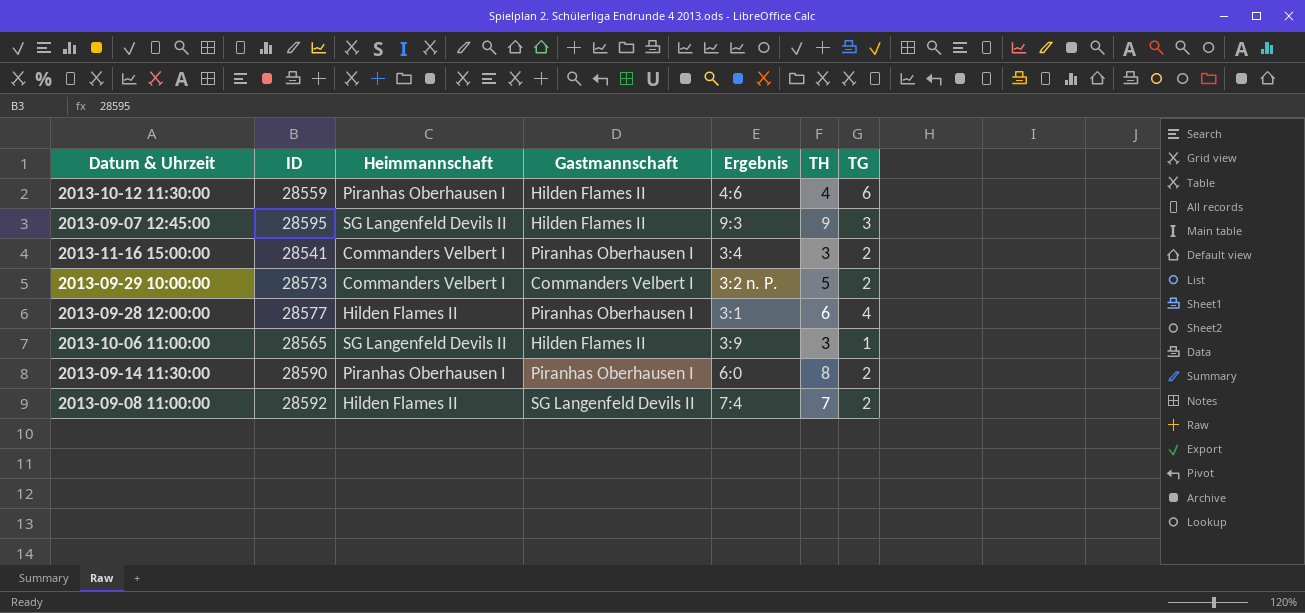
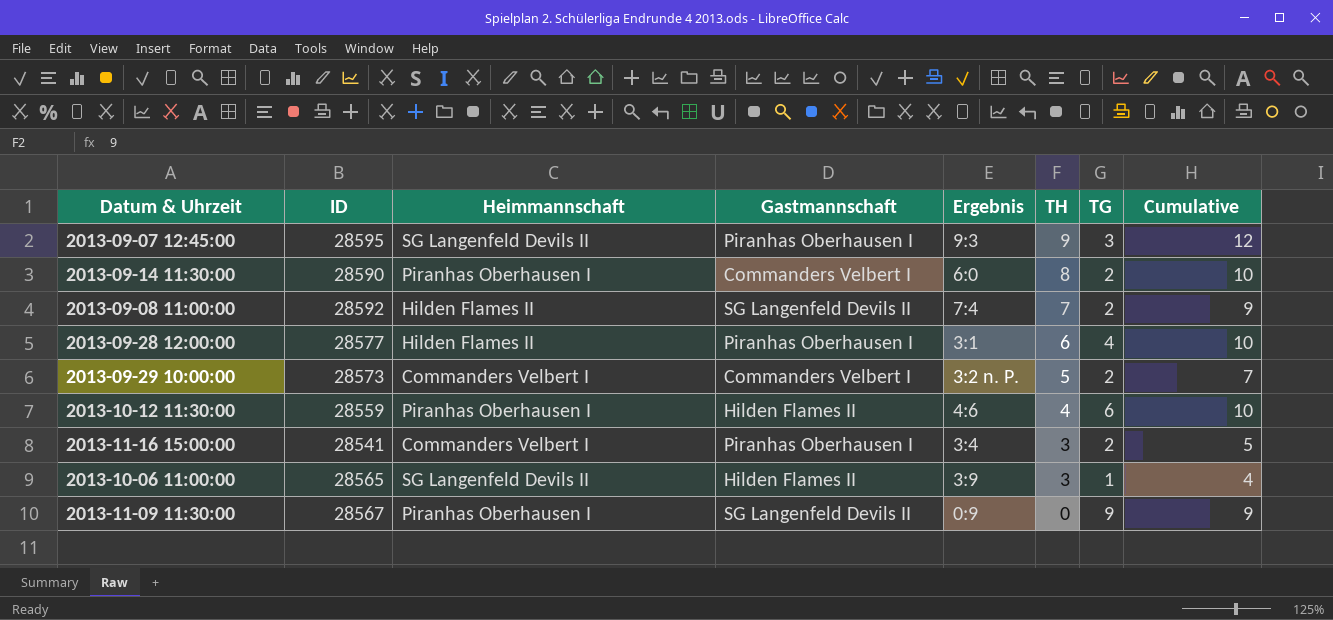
row order: none -> TH descending
column Cumulative | formula: none -> [TH] + [TG]
2013-09-07 12:45:00 | Gastmannschaft: Hilden Flames II -> Piranhas Oberhausen I
2013-09-14 11:30:00 | Gastmannschaft: Piranhas Oberhausen I -> Commanders Velbert I
row 2013-11-09 11:30:00: none -> 28567 | Piranhas Oberhausen I | SG Langenfeld Devils II | 0:9 | 0 | 9 | 9

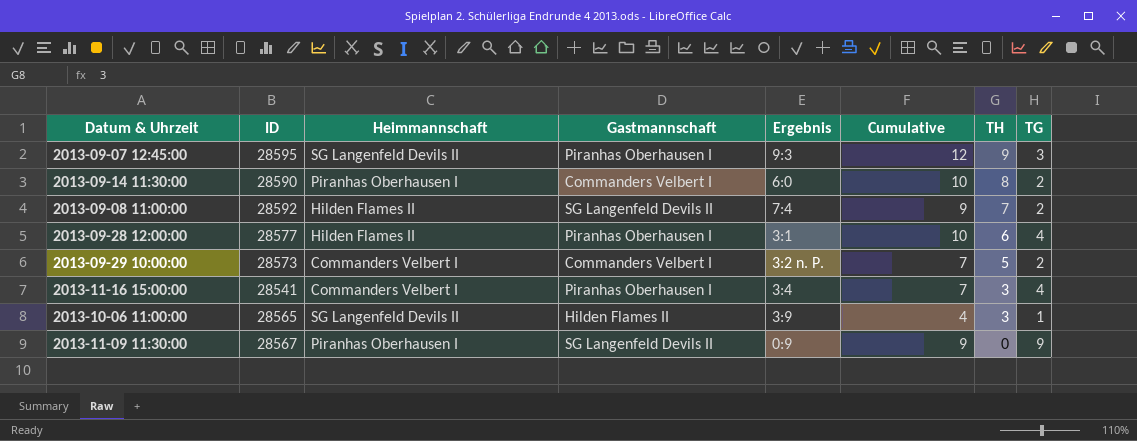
column Cumulative | position: 8 -> 6
row 2013-10-12 11:30:00: 28559 | Piranhas Oberhausen I | Hilden Flames II | 4:6 | 4 | 6 | 10 -> none
2013-11-16 15:00:00 | Cumulative: 5 -> 7
2013-11-16 15:00:00 | TG: 2 -> 4

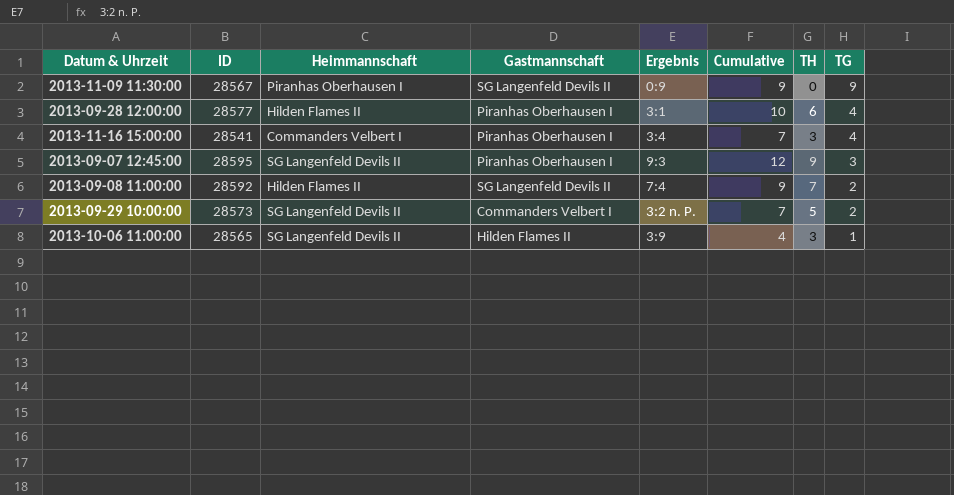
row order: TH descending -> TG descending
row 2013-09-14 11:30:00: 28590 | Piranhas Oberhausen I | Commanders Velbert I | 6:0 | 10 | 8 | 2 -> none
2013-09-29 10:00:00 | Heimmannschaft: Commanders Velbert I -> SG Langenfeld Devils II

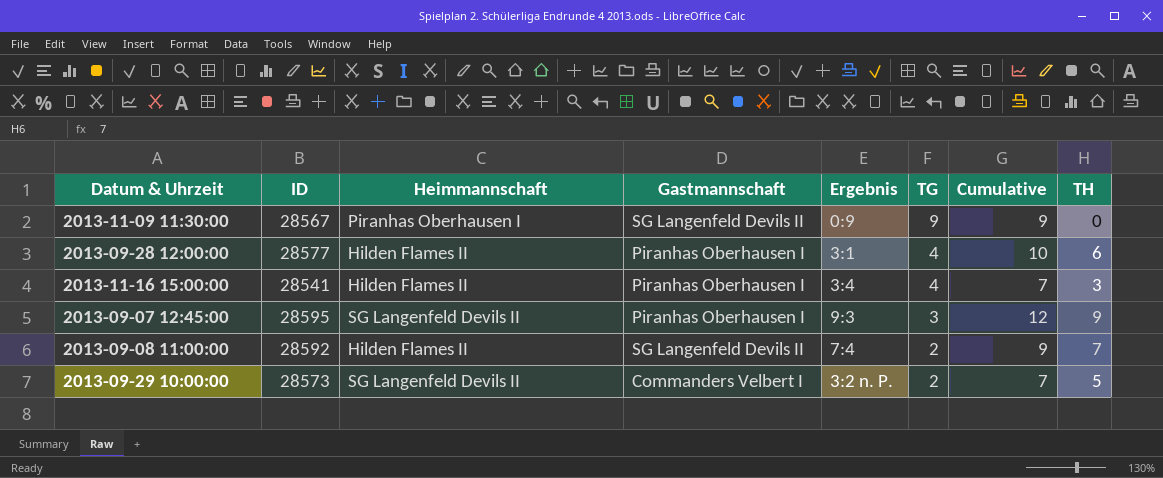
column TG | position: 8 -> 6
row 2013-10-06 11:00:00: 28565 | SG Langenfeld Devils II | Hilden Flames II | 3:9 | 4 | 3 | 1 -> none
2013-11-16 15:00:00 | Heimmannschaft: Commanders Velbert I -> Hilden Flames II

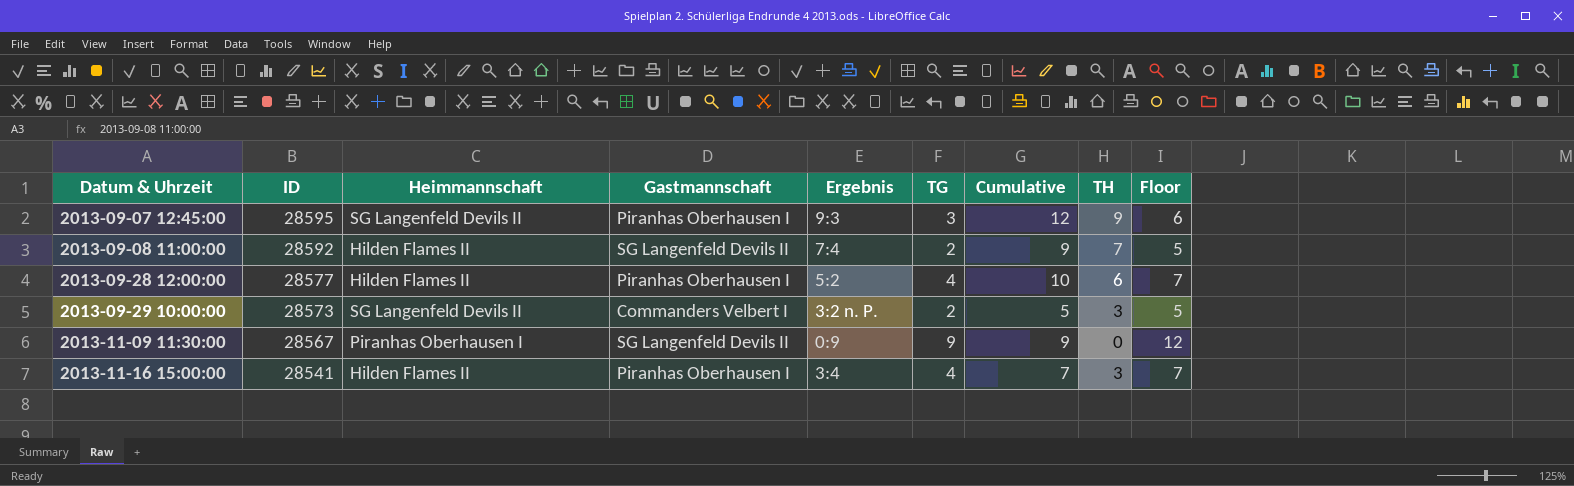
row order: TG descending -> Datum & Uhrzeit ascending
column Floor | formula: none -> [TG] + 3
2013-09-28 12:00:00 | Ergebnis: 3:1 -> 5:2
2013-09-29 10:00:00 | Cumulative: 7 -> 5
2013-09-29 10:00:00 | TH: 5 -> 3

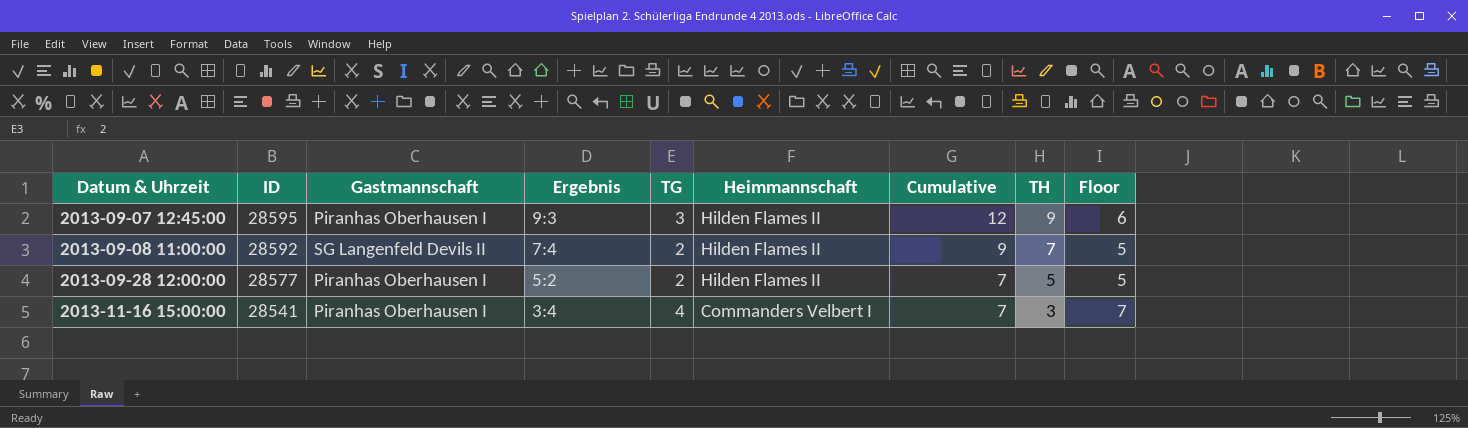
column Heimmannschaft | position: 3 -> 6
row 2013-09-29 10:00:00: 28573 | SG Langenfeld Devils II | Commanders Velbert I | 3:2 n. P. | 2 | 5 | 3 | 5 -> none
row 2013-11-09 11:30:00: 28567 | Piranhas Oberhausen I | SG Langenfeld Devils II | 0:9 | 9 | 9 | 0 | 12 -> none
2013-09-07 12:45:00 | Heimmannschaft: SG Langenfeld Devils II -> Hilden Flames II
2013-09-28 12:00:00 | TG: 4 -> 2
2013-09-28 12:00:00 | Cumulative: 10 -> 7
2013-09-28 12:00:00 | TH: 6 -> 5
2013-09-28 12:00:00 | Floor: 7 -> 5
2013-11-16 15:00:00 | Heimmannschaft: Hilden Flames II -> Commanders Velbert I

